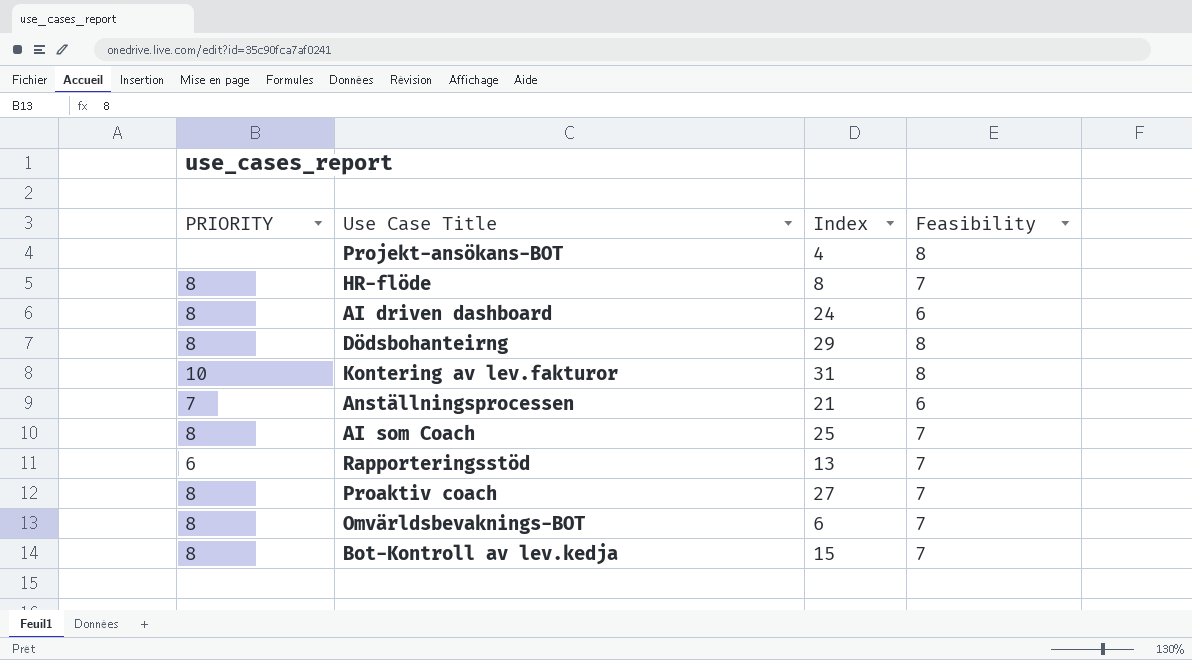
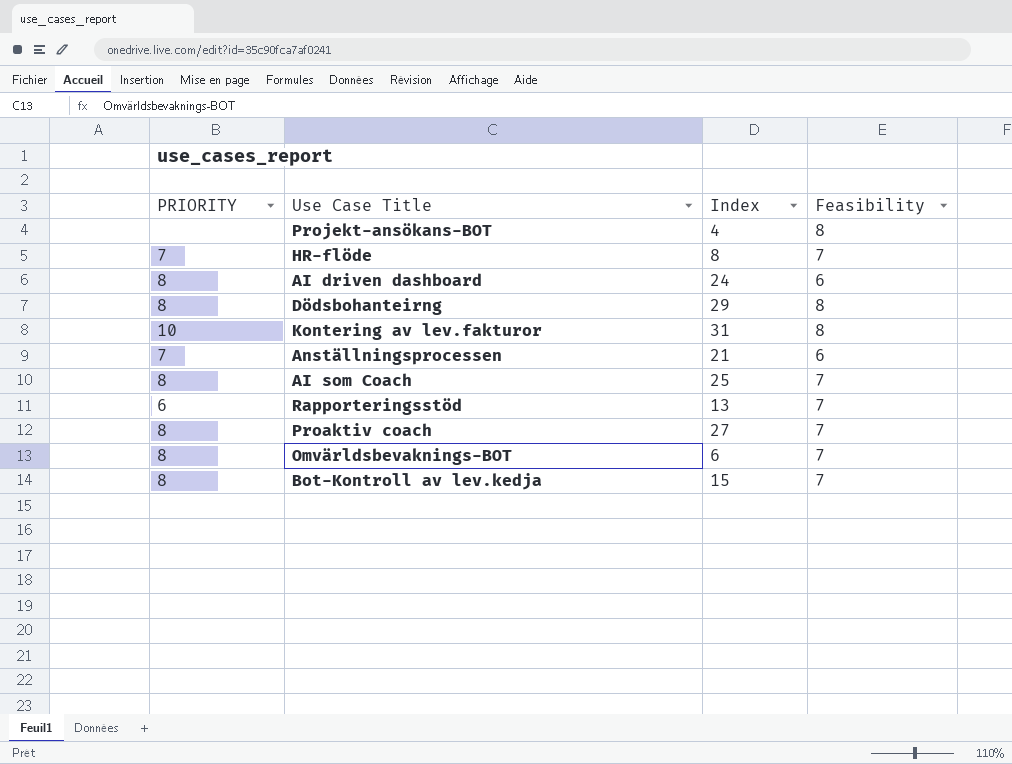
HR-flöde | PRIORITY: 8 -> 7

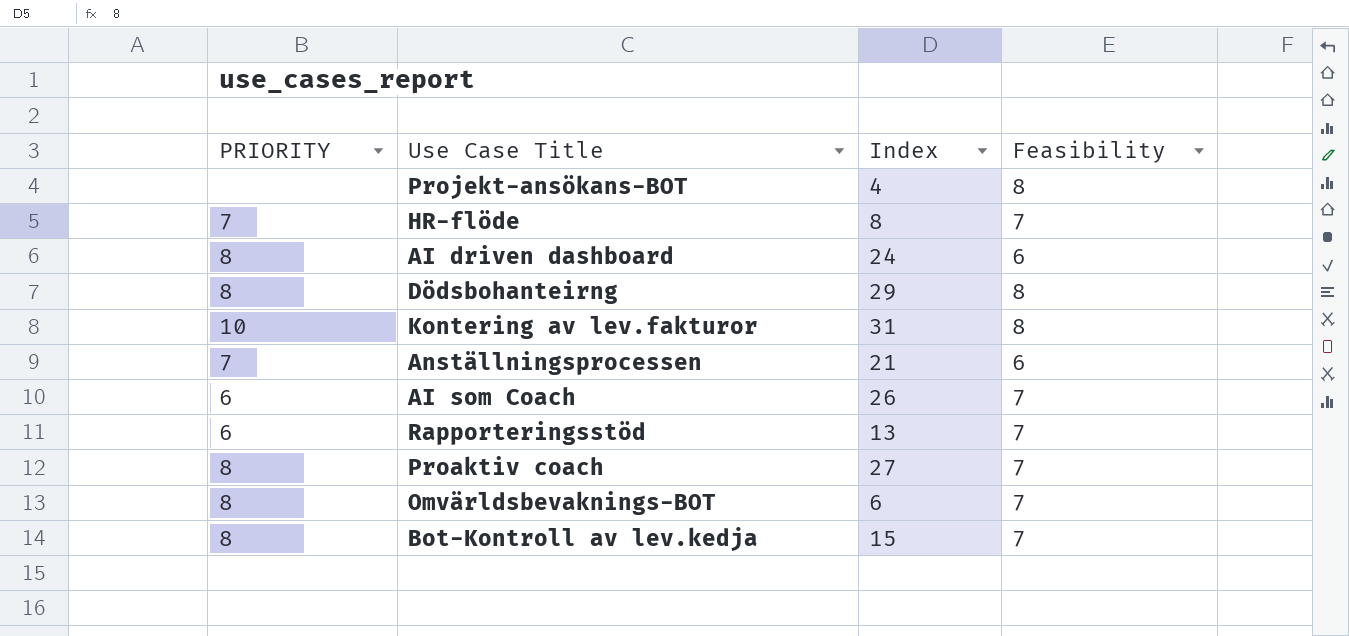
AI som Coach | PRIORITY: 8 -> 6
AI som Coach | Index: 25 -> 26

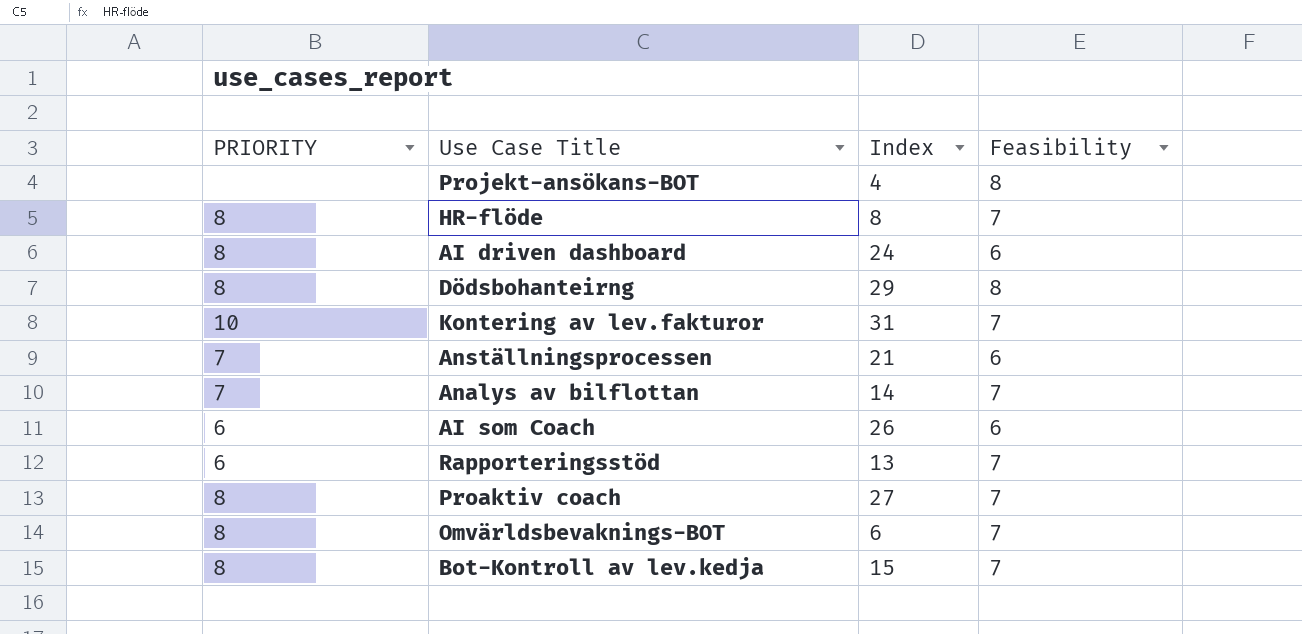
HR-flöde | PRIORITY: 7 -> 8
Kontering av lev.fakturor | Feasibility: 8 -> 7
row Analys av bilflottan: none -> 7 | 14 | 7
AI som Coach | Feasibility: 7 -> 6

